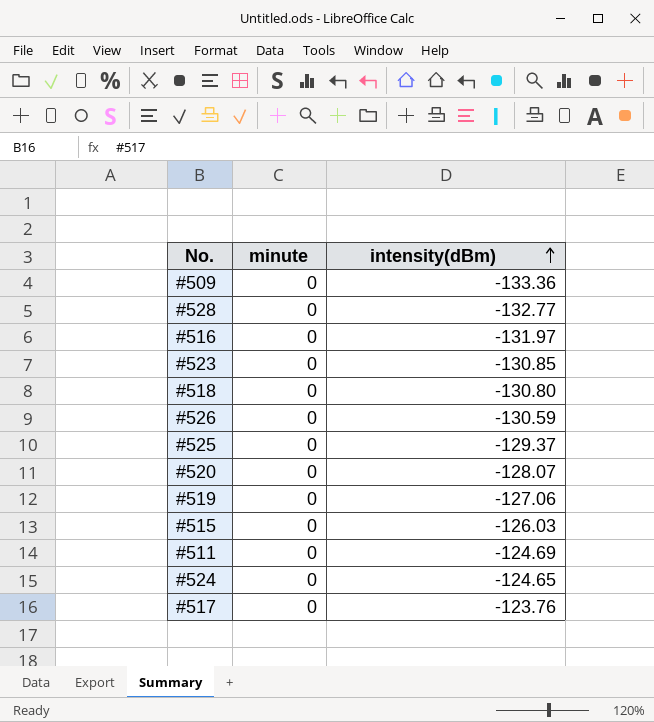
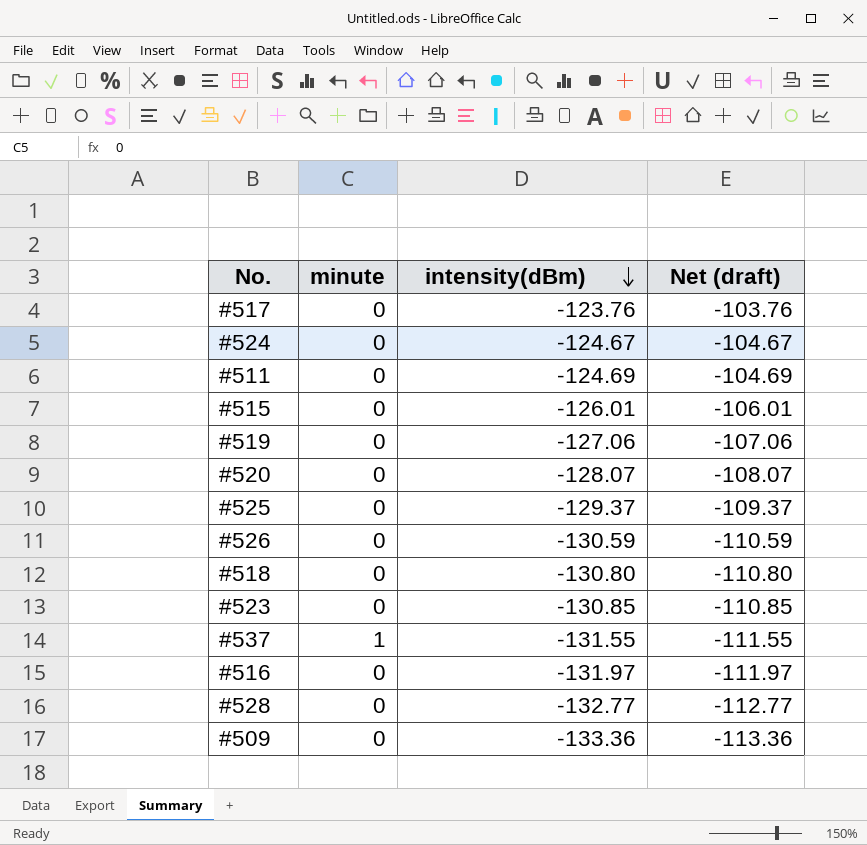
row order: intensity(dBm) ascending -> intensity(dBm) descending
column Net (draft) | formula: none -> [intensity(dBm)] + 20
#524 | intensity(dBm): -124.65 -> -124.67
#515 | intensity(dBm): -126.03 -> -126.01
row #537: none -> 1 | -131.55 | -111.55

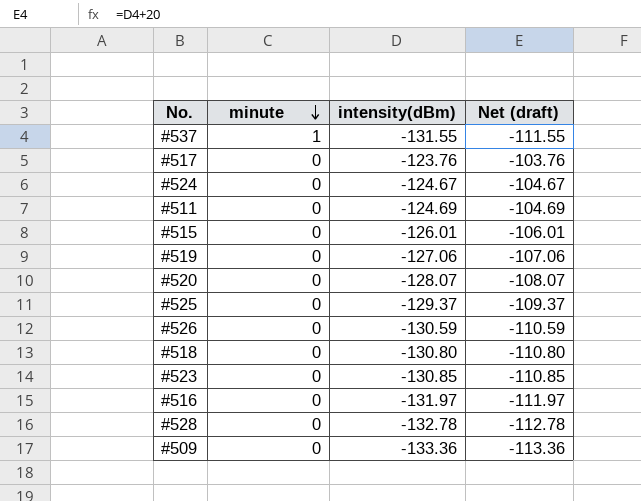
row order: intensity(dBm) descending -> minute descending
#528 | intensity(dBm): -132.77 -> -132.78
#528 | Net (draft): -112.77 -> -112.78

